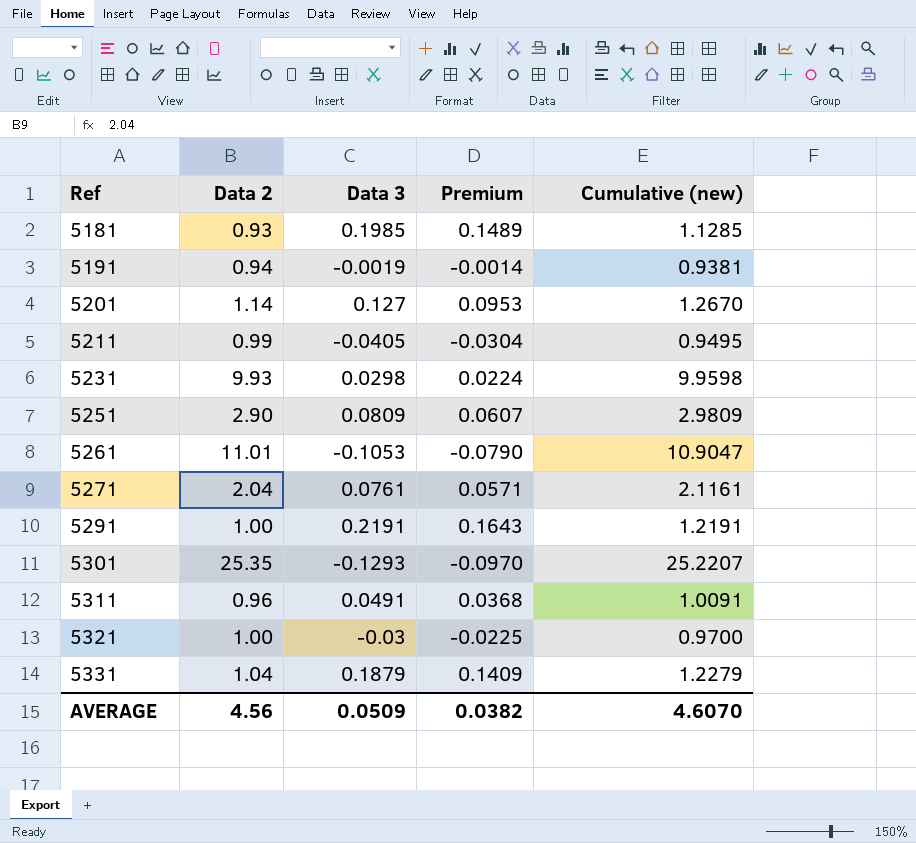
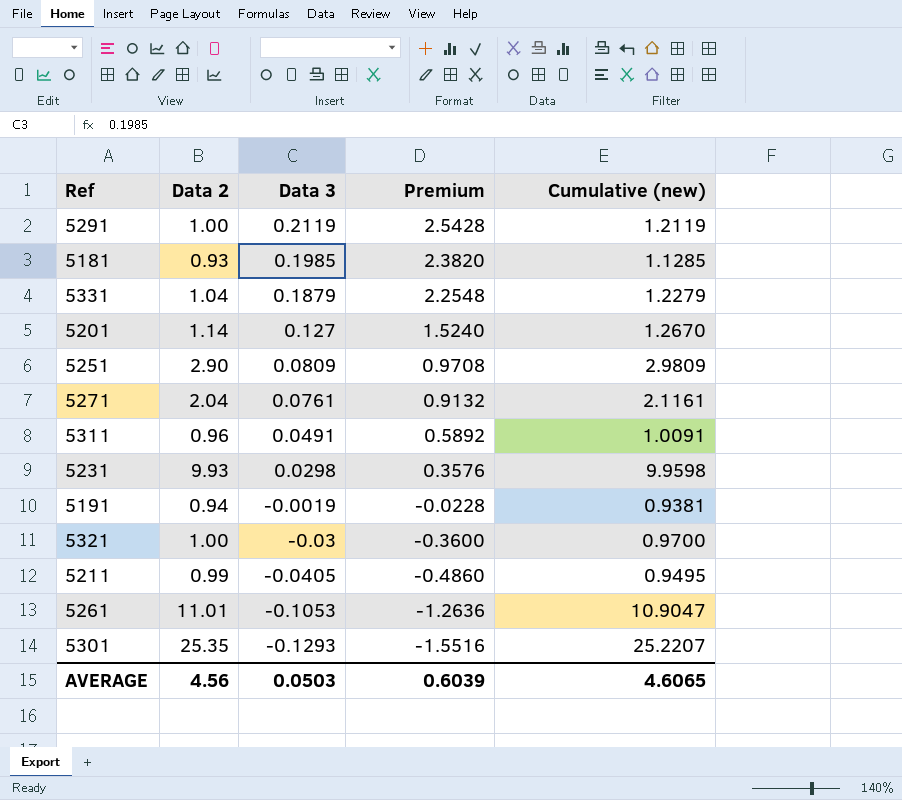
row order: Ref ascending -> Data 3 descending
column Premium | formula: [Data 3] * 0.75 -> [Data 3] * 12
5291 | Data 3: 0.2191 -> 0.2119
5291 | Cumulative (new): 1.2191 -> 1.2119
AVERAGE | Data 3: 0.0509 -> 0.0503
AVERAGE | Premium: 0.0382 -> 0.6039
AVERAGE | Cumulative (new): 4.6070 -> 4.6065

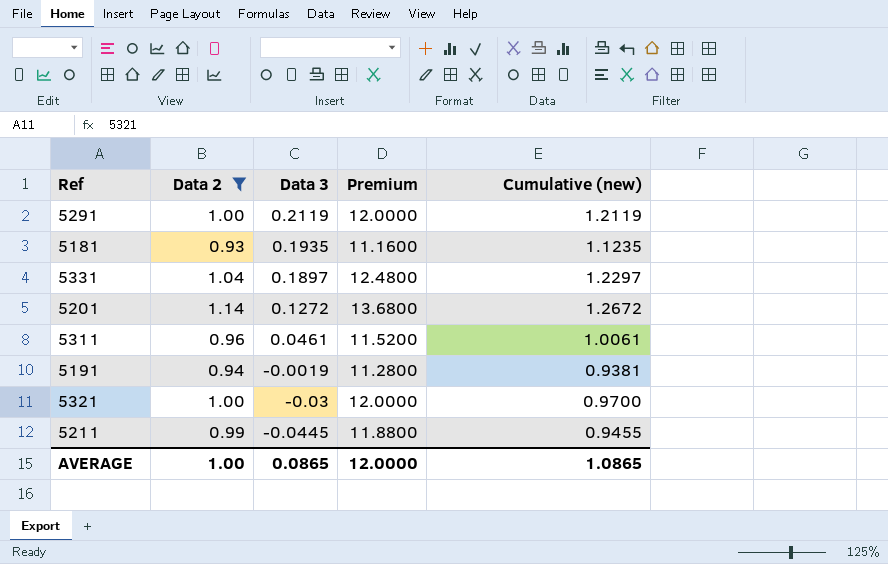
filter: none -> Data 2 <= 1.14
column Premium | formula: [Data 3] * 12 -> [Data 2] * 12
5181 | Data 3: 0.1985 -> 0.1935
5181 | Cumulative (new): 1.1285 -> 1.1235
5331 | Data 3: 0.1879 -> 0.1897
5331 | Cumulative (new): 1.2279 -> 1.2297
5201 | Data 3: 0.127 -> 0.1272
5201 | Cumulative (new): 1.2670 -> 1.2672
5311 | Data 3: 0.0491 -> 0.0461
5311 | Cumulative (new): 1.0091 -> 1.0061
5211 | Data 3: -0.0405 -> -0.0445
5211 | Cumulative (new): 0.9495 -> 0.9455
AVERAGE | Data 2: 4.56 -> 1.00
AVERAGE | Data 3: 0.0503 -> 0.0865
AVERAGE | Premium: 0.6039 -> 12.0000
AVERAGE | Cumulative (new): 4.6065 -> 1.0865

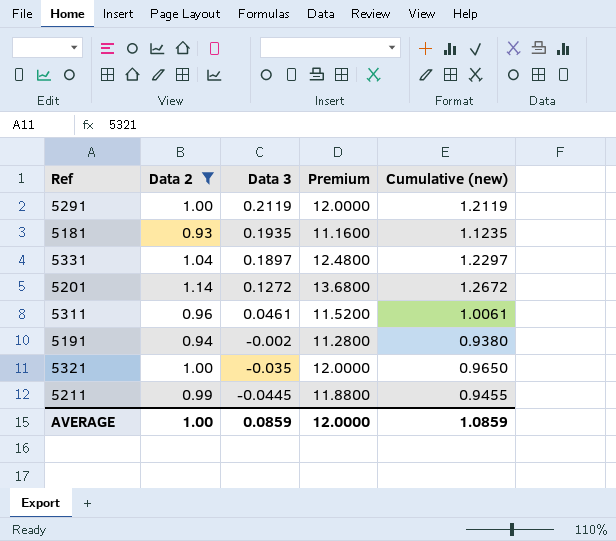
5191 | Data 3: -0.0019 -> -0.002
5191 | Cumulative (new): 0.9381 -> 0.9380
5321 | Data 3: -0.03 -> -0.035
5321 | Cumulative (new): 0.9700 -> 0.9650
AVERAGE | Data 3: 0.0865 -> 0.0859
AVERAGE | Cumulative (new): 1.0865 -> 1.0859

